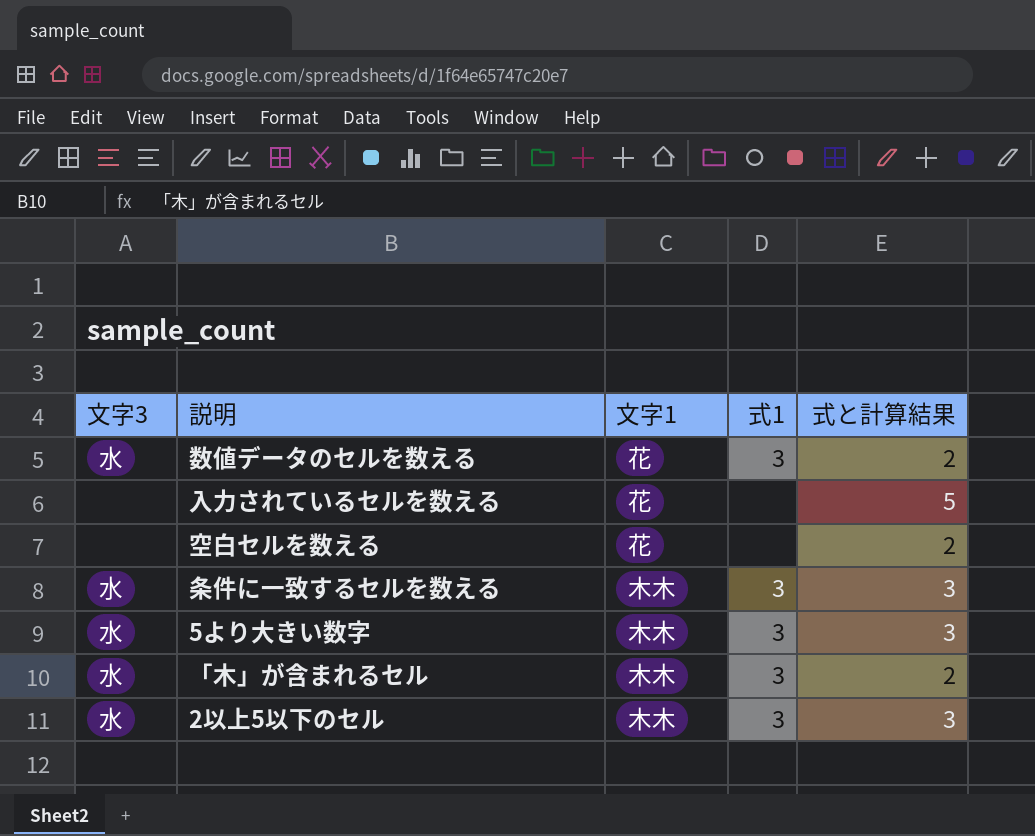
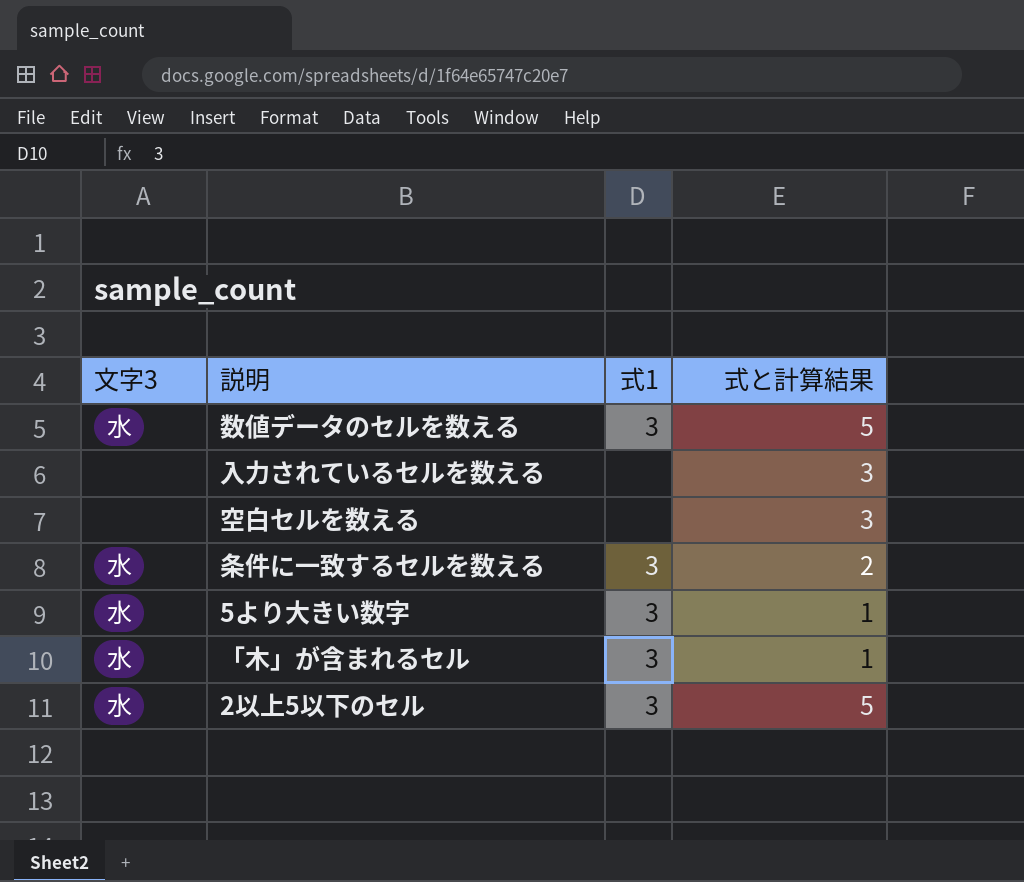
column 文字1 | position: 3 -> none
数値データのセルを数える | 式と計算結果: 2 -> 5
入力されているセルを数える | 式と計算結果: 5 -> 3
空白セルを数える | 式と計算結果: 2 -> 3
条件に一致するセルを数える | 式と計算結果: 3 -> 2
5より大きい数字 | 式と計算結果: 3 -> 1
「木」が含まれるセル | 式と計算結果: 2 -> 1
2以上5以下のセル | 式と計算結果: 3 -> 5

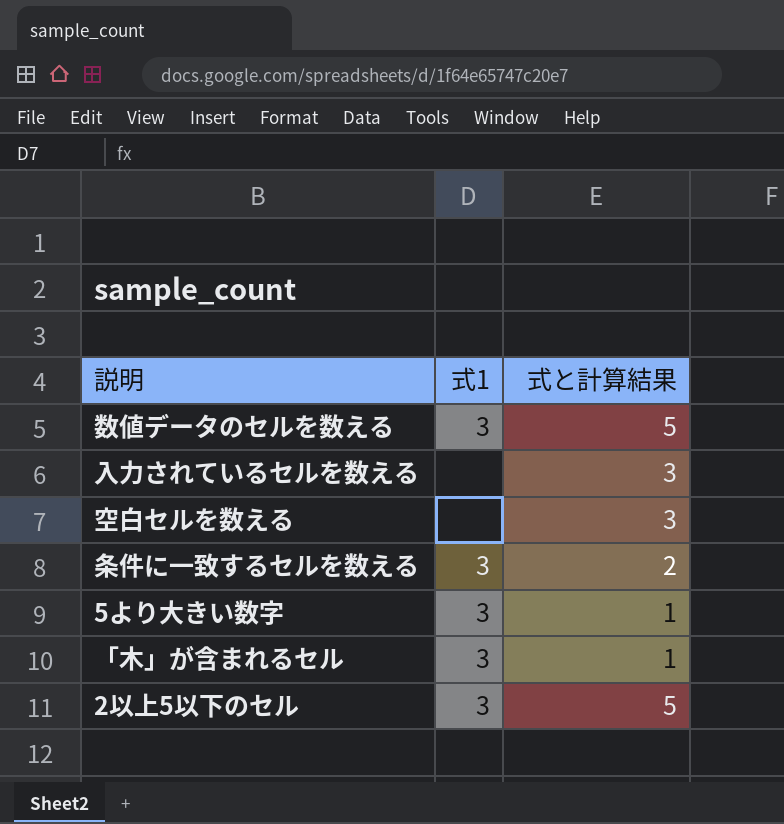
column 文字3 | position: 1 -> none

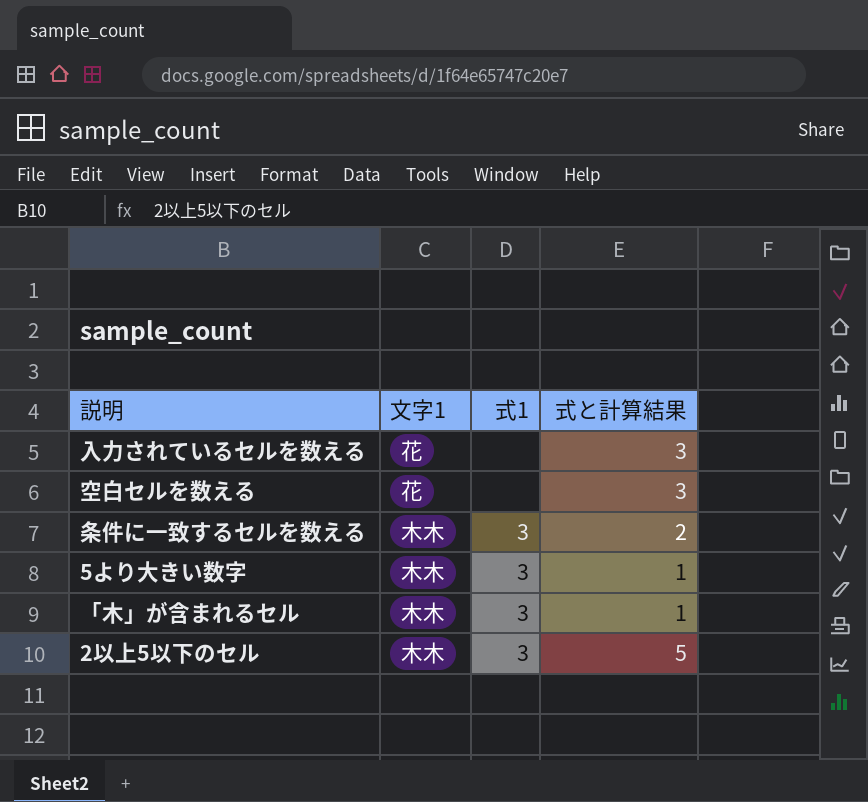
column 文字1 | position: none -> 2
row 数値データのセルを数える: 3 | 5 -> none

